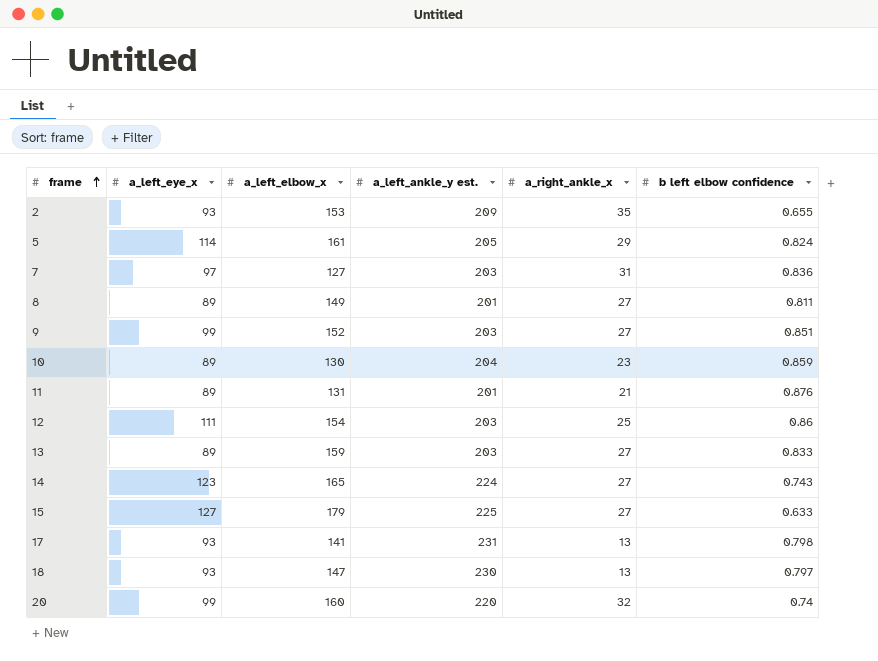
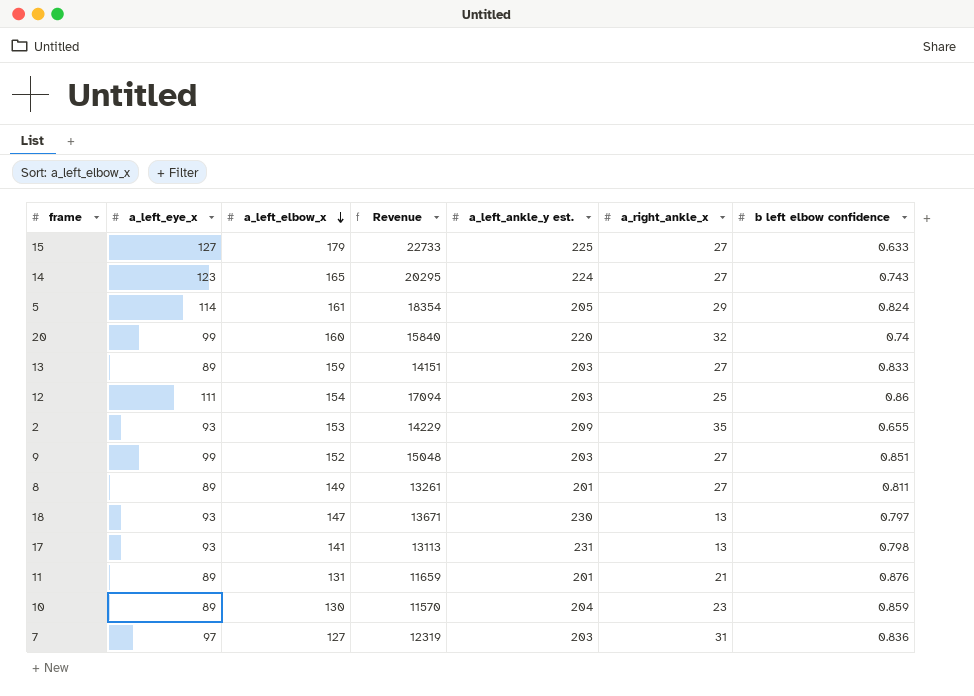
row order: frame ascending -> a_left_elbow_x descending
column Revenue | formula: none -> [a_left_eye_x] * [a_left_elbow_x]

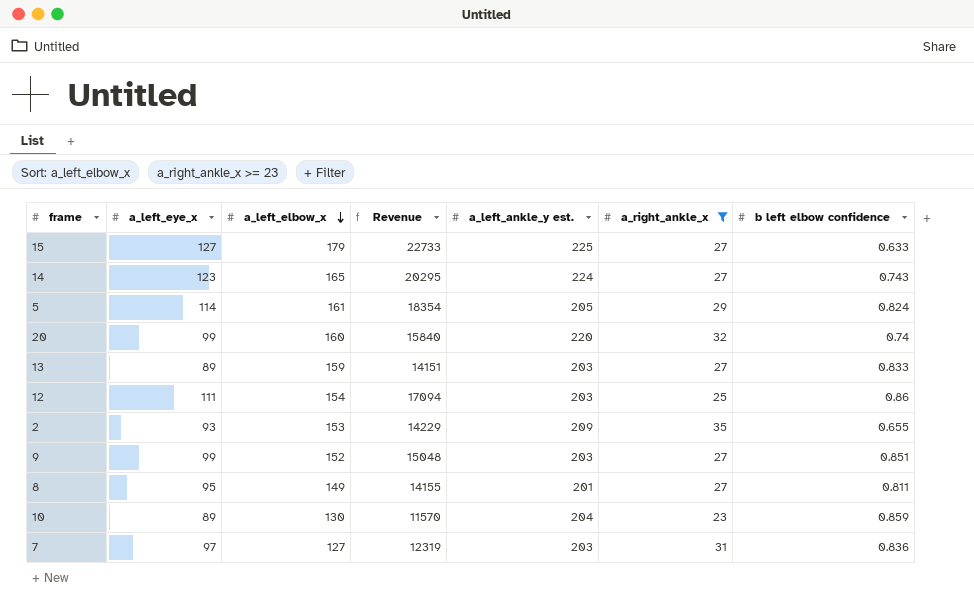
filter: none -> a_right_ankle_x >= 23
8 | a_left_eye_x: 89 -> 95
8 | Revenue: 13261 -> 14155

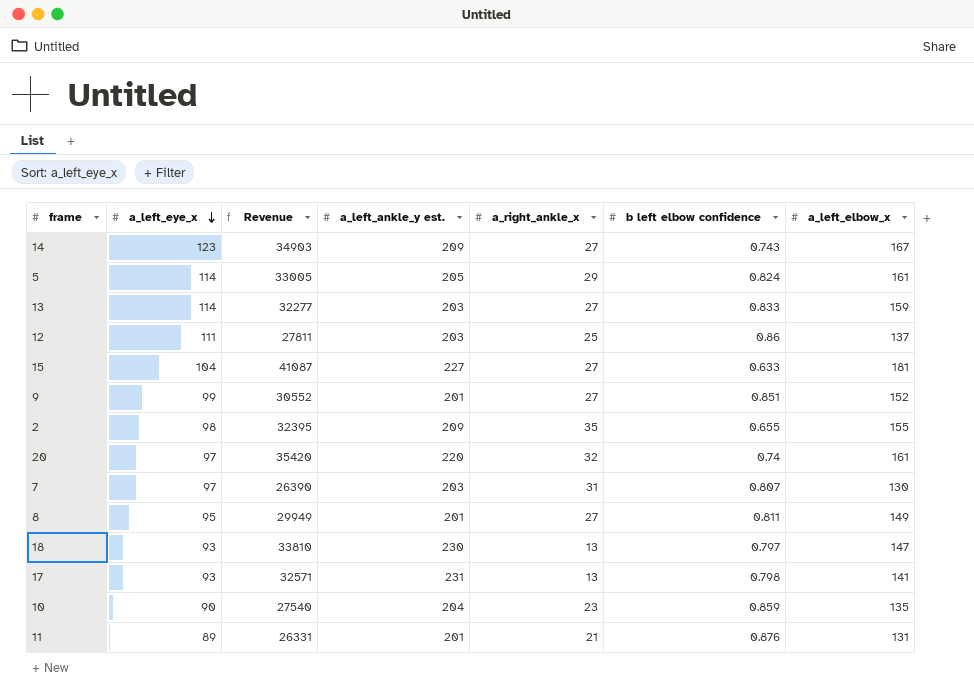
filter: a_right_ankle_x >= 23 -> none
row order: a_left_elbow_x descending -> a_left_eye_x descending
column Revenue | formula: [a_left_eye_x] * [a_left_elbow_x] -> [a_left_ankle_y est.] * [a_left_elbow_x]
column a_left_elbow_x | position: 3 -> 7
14 | a_left_ankle_y est.: 224 -> 209
14 | a_left_elbow_x: 165 -> 167
13 | a_left_eye_x: 89 -> 114
12 | a_left_elbow_x: 154 -> 137
15 | a_left_eye_x: 127 -> 104
15 | a_left_ankle_y est.: 225 -> 227
15 | a_left_elbow_x: 179 -> 181
9 | a_left_ankle_y est.: 203 -> 201
2 | a_left_eye_x: 93 -> 98
2 | a_left_elbow_x: 153 -> 155
20 | a_left_eye_x: 99 -> 97
20 | a_left_elbow_x: 160 -> 161
7 | b left elbow confidence: 0.836 -> 0.807
7 | a_left_elbow_x: 127 -> 130
10 | a_left_eye_x: 89 -> 90
10 | a_left_elbow_x: 130 -> 135

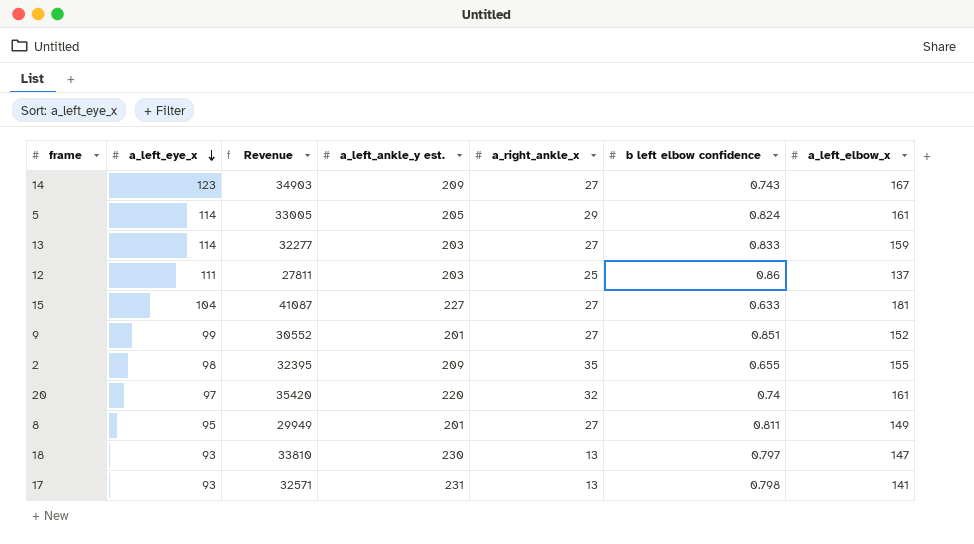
row 7: 97 | 26390 | 203 | 31 | 0.807 | 130 -> none
row 10: 90 | 27540 | 204 | 23 | 0.859 | 135 -> none
row 11: 89 | 26331 | 201 | 21 | 0.876 | 131 -> none

